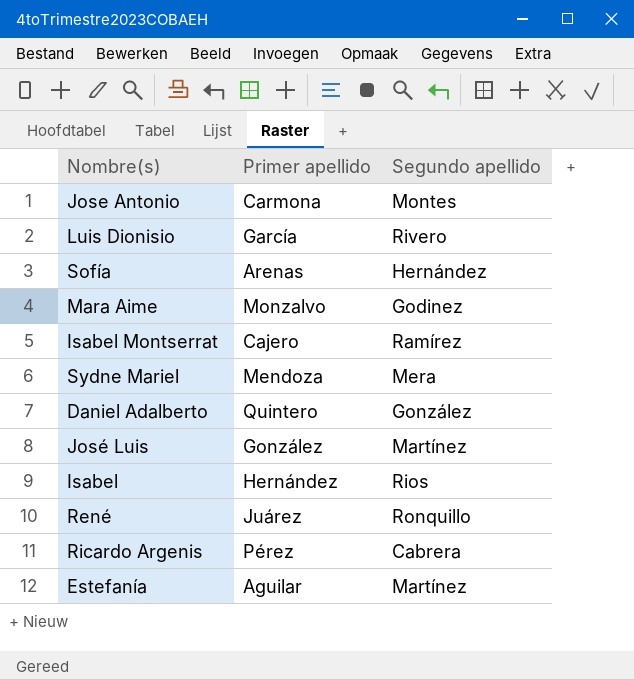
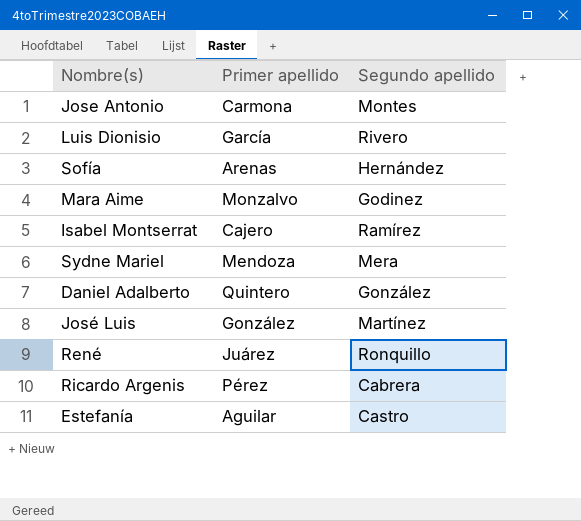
row Isabel: Hernández | Rios -> none
Estefanía | Segundo apellido: Martínez -> Castro

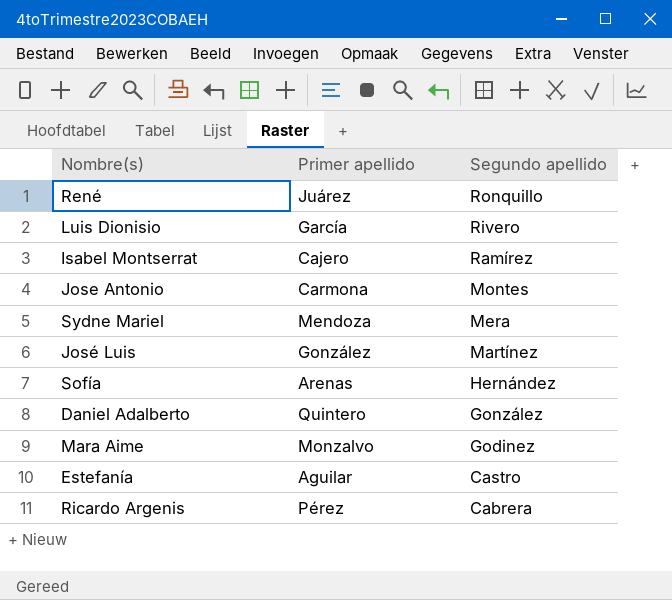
row order: none -> Segundo apellido descending

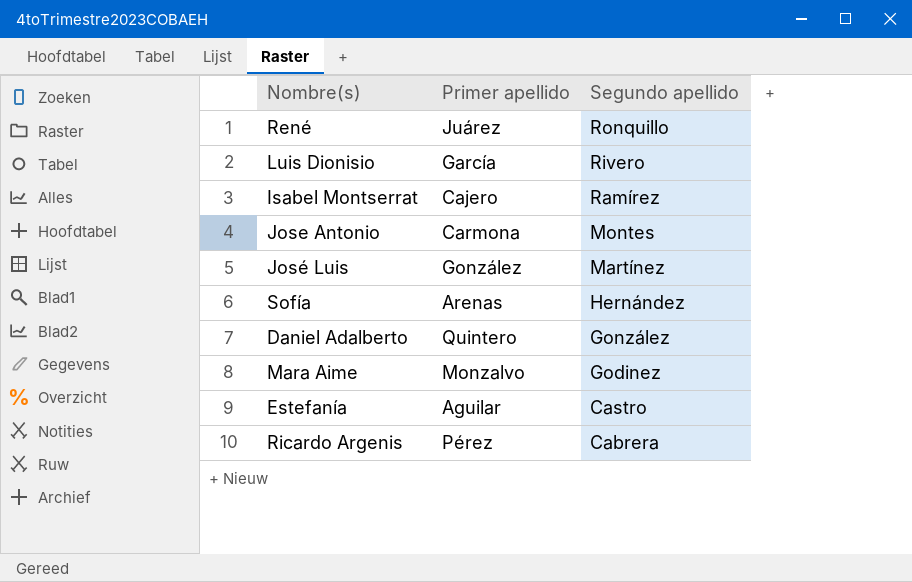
row Sydne Mariel: Mendoza | Mera -> none

